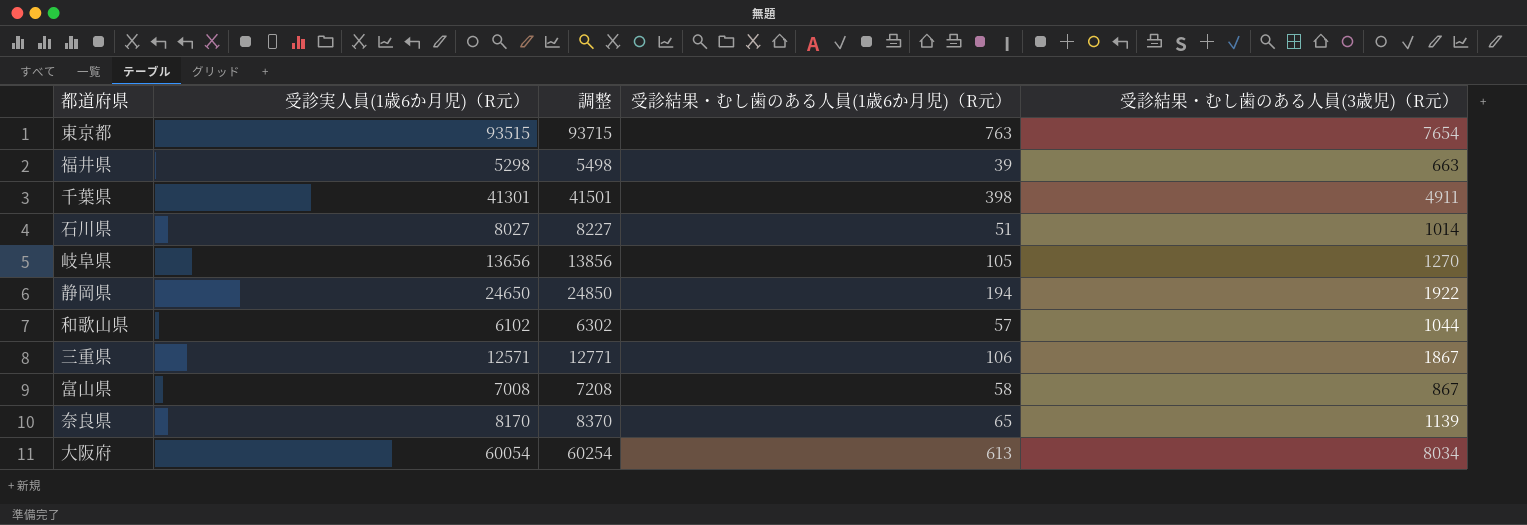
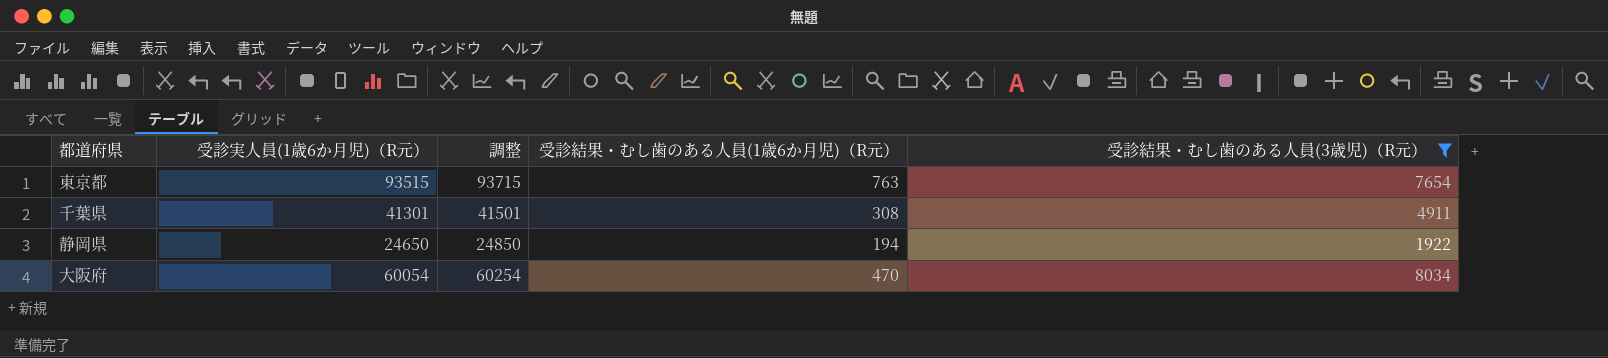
filter: none -> 受診結果・むし歯のある人員(3歳児)（R元） >= 1922
千葉県 | 受診結果・むし歯のある人員(1歳6か月児)（R元）: 398 -> 308
大阪府 | 受診結果・むし歯のある人員(1歳6か月児)（R元）: 613 -> 470

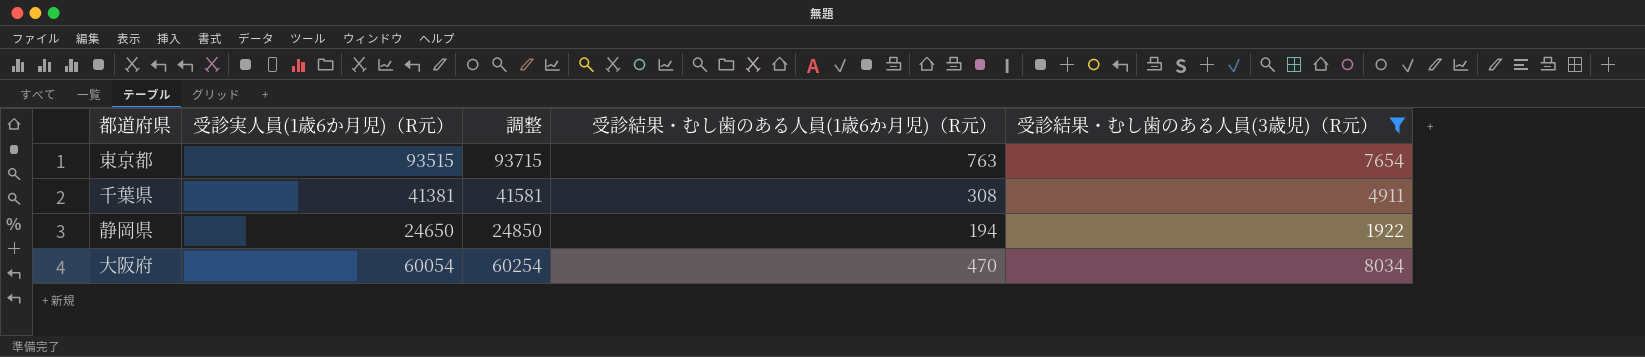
千葉県 | 受診実人員(1歳6か月児)（R元）: 41301 -> 41381
千葉県 | 調整: 41501 -> 41581

